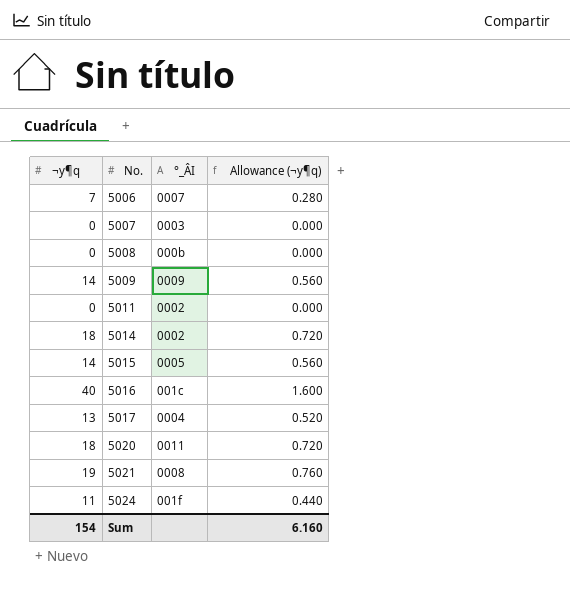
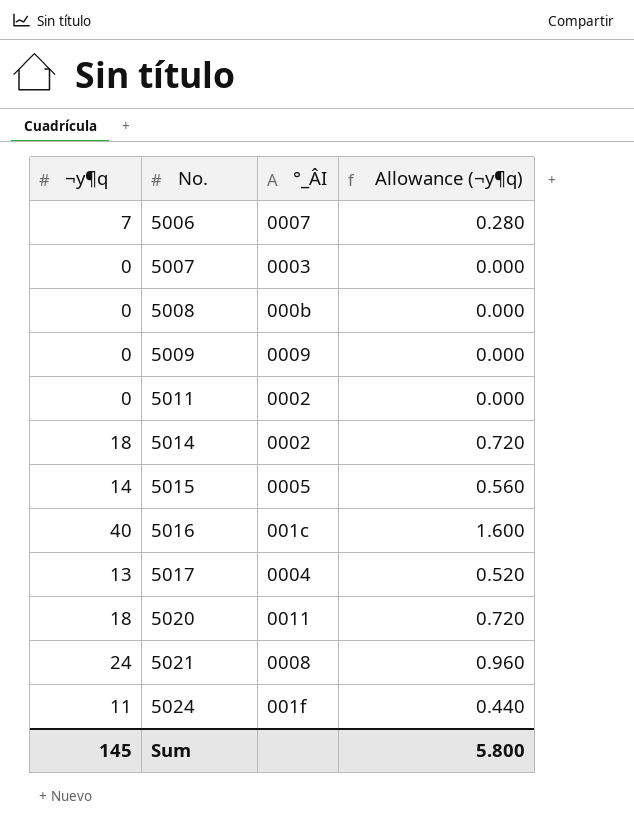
5009 | ¬y¶q: 14 -> 0
5009 | Allowance (¬y¶q): 0.560 -> 0.000
5021 | ¬y¶q: 19 -> 24
5021 | Allowance (¬y¶q): 0.760 -> 0.960
Sum | ¬y¶q: 154 -> 145
Sum | Allowance (¬y¶q): 6.160 -> 5.800

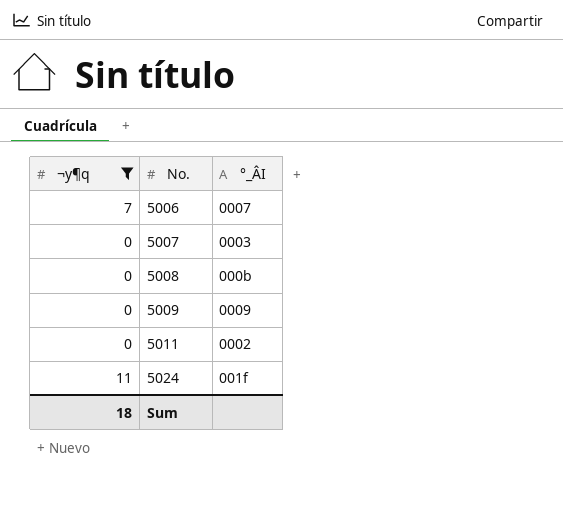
filter: none -> ¬y¶q <= 11
column Allowance (¬y¶q) | formula: [¬y¶q] * 0.04 -> none
Sum | ¬y¶q: 145 -> 18

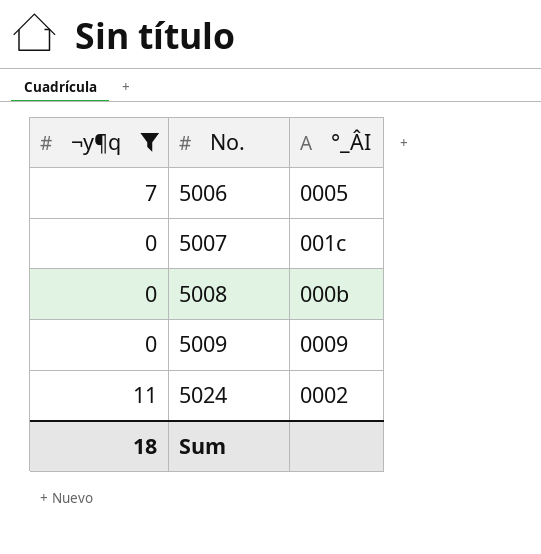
row 5011: 0 | 0002 -> none
5006 | °_ÂI: 0007 -> 0005
5007 | °_ÂI: 0003 -> 001c
5024 | °_ÂI: 001f -> 0002

